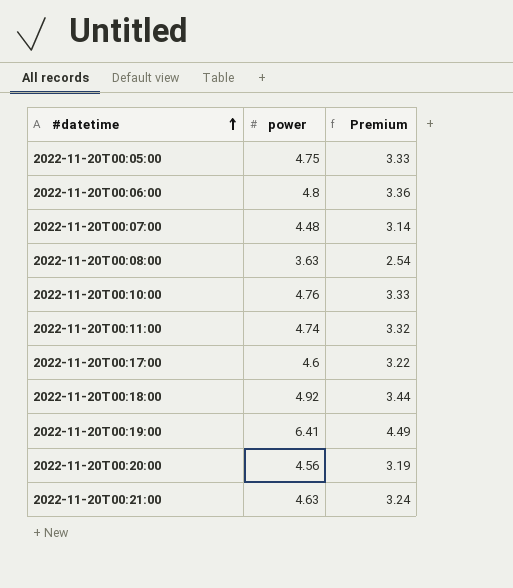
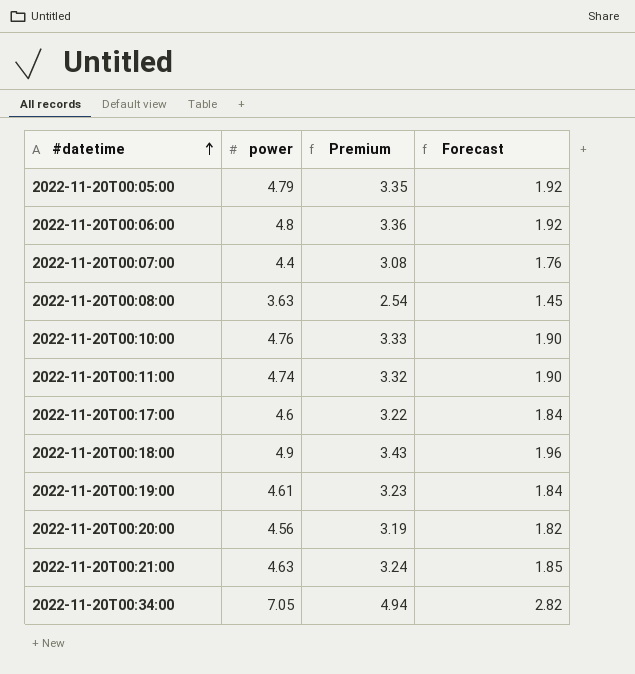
column Forecast | formula: none -> [power] * 0.4
2022-11-20T00:05:00 | power: 4.75 -> 4.79
2022-11-20T00:05:00 | Premium: 3.33 -> 3.35
2022-11-20T00:07:00 | power: 4.48 -> 4.4
2022-11-20T00:07:00 | Premium: 3.14 -> 3.08
2022-11-20T00:18:00 | power: 4.92 -> 4.9
2022-11-20T00:18:00 | Premium: 3.44 -> 3.43
2022-11-20T00:19:00 | power: 6.41 -> 4.61
2022-11-20T00:19:00 | Premium: 4.49 -> 3.23
row 2022-11-20T00:34:00: none -> 7.05 | 4.94 | 2.82

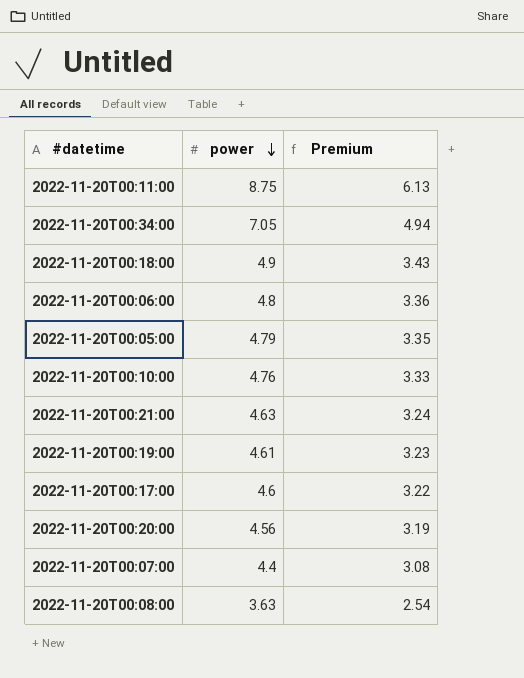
row order: #datetime ascending -> power descending
column Forecast | formula: [power] * 0.4 -> none
2022-11-20T00:11:00 | power: 4.74 -> 8.75
2022-11-20T00:11:00 | Premium: 3.32 -> 6.13

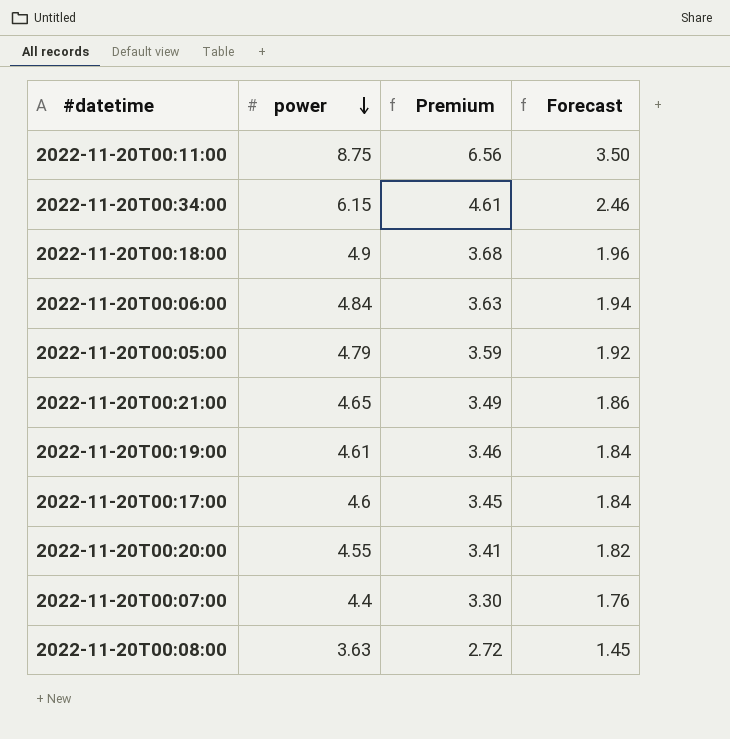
column Premium | formula: [power] * 0.7 -> [power] * 0.75
column Forecast | formula: none -> [power] * 0.4
row 2022-11-20T00:10:00: 4.76 | 3.33 -> none
2022-11-20T00:34:00 | power: 7.05 -> 6.15
2022-11-20T00:06:00 | power: 4.8 -> 4.84
2022-11-20T00:21:00 | power: 4.63 -> 4.65
2022-11-20T00:20:00 | power: 4.56 -> 4.55

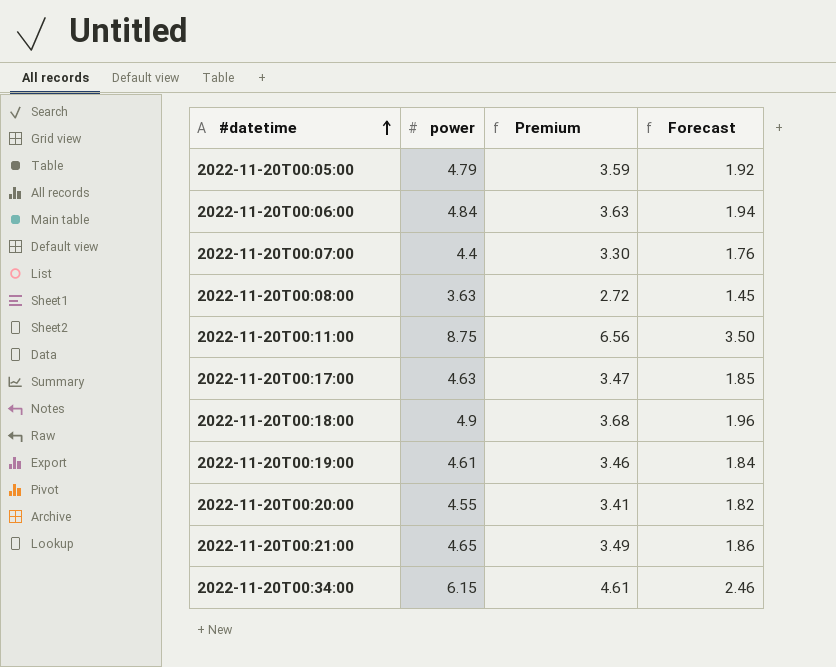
row order: power descending -> #datetime ascending
2022-11-20T00:17:00 | power: 4.6 -> 4.63
2022-11-20T00:17:00 | Premium: 3.45 -> 3.47
2022-11-20T00:17:00 | Forecast: 1.84 -> 1.85

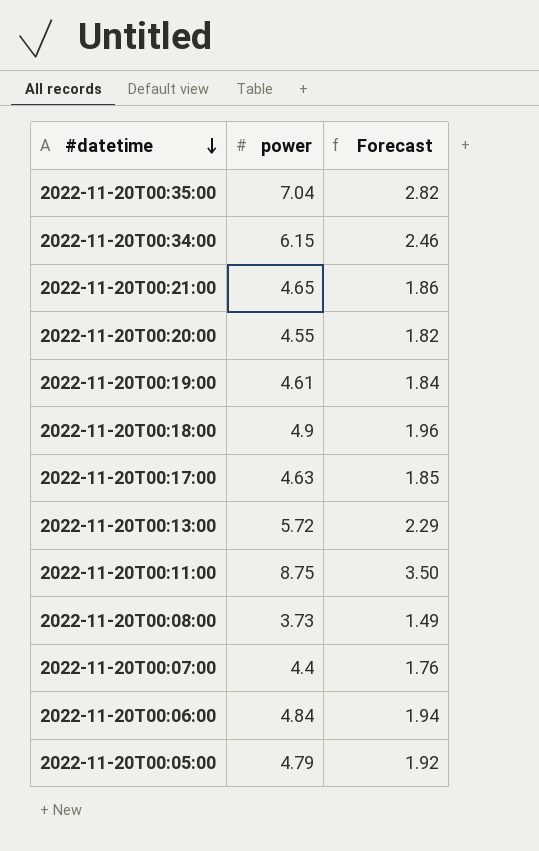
row order: #datetime ascending -> #datetime descending
column Premium | formula: [power] * 0.75 -> none
row 2022-11-20T00:35:00: none -> 7.04 | 2.82
row 2022-11-20T00:13:00: none -> 5.72 | 2.29
2022-11-20T00:08:00 | power: 3.63 -> 3.73
2022-11-20T00:08:00 | Forecast: 1.45 -> 1.49

